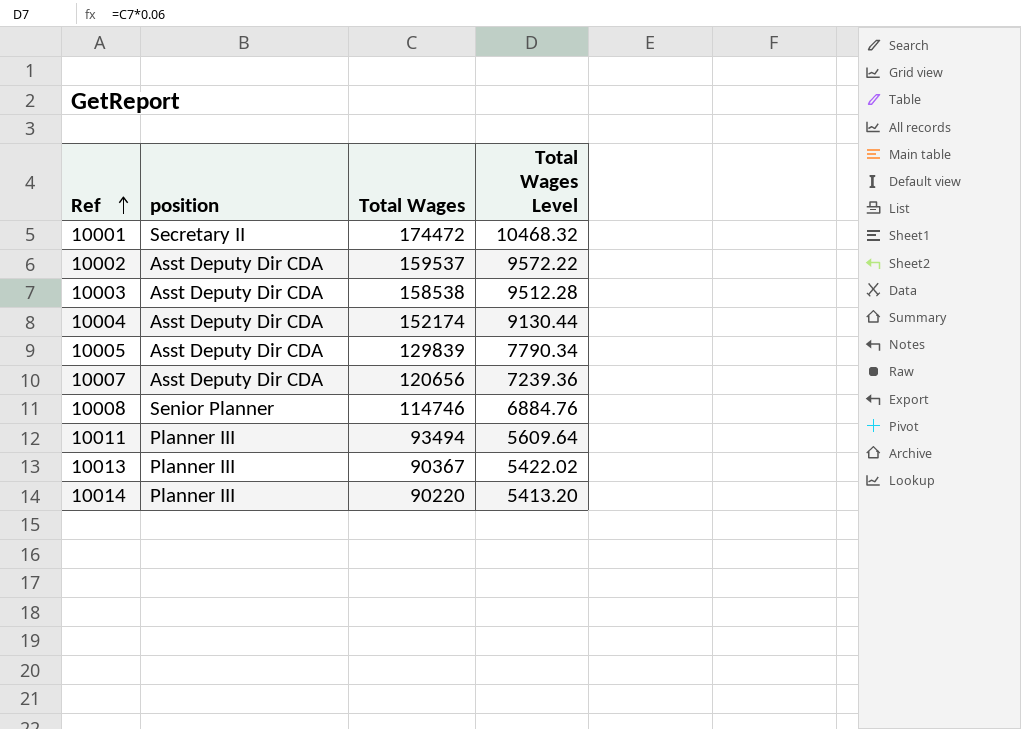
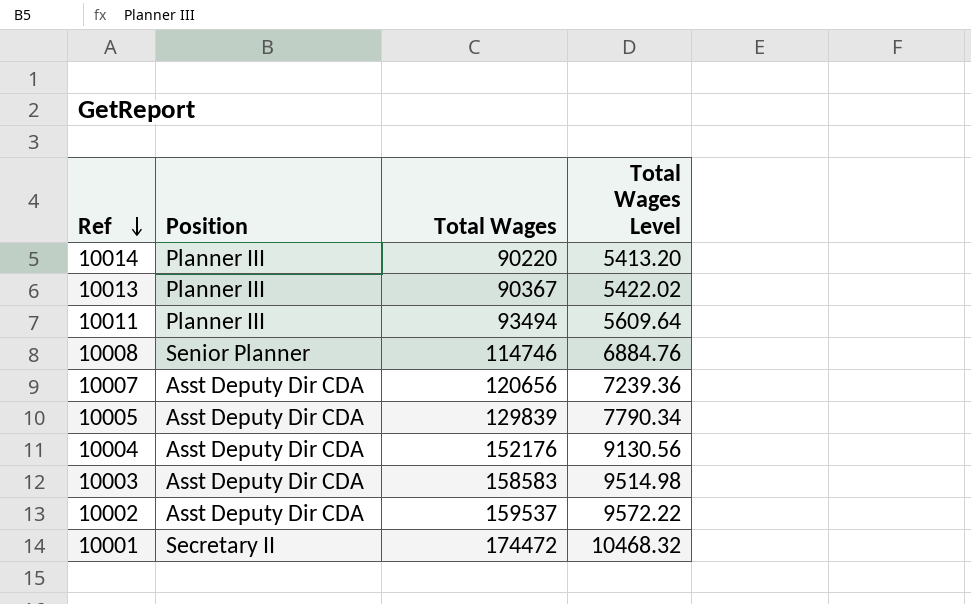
row order: Ref ascending -> Ref descending
column name: position -> Position
10004 | Total Wages: 152174 -> 152176
10004 | Total Wages Level: 9130.44 -> 9130.56
10003 | Total Wages: 158538 -> 158583
10003 | Total Wages Level: 9512.28 -> 9514.98

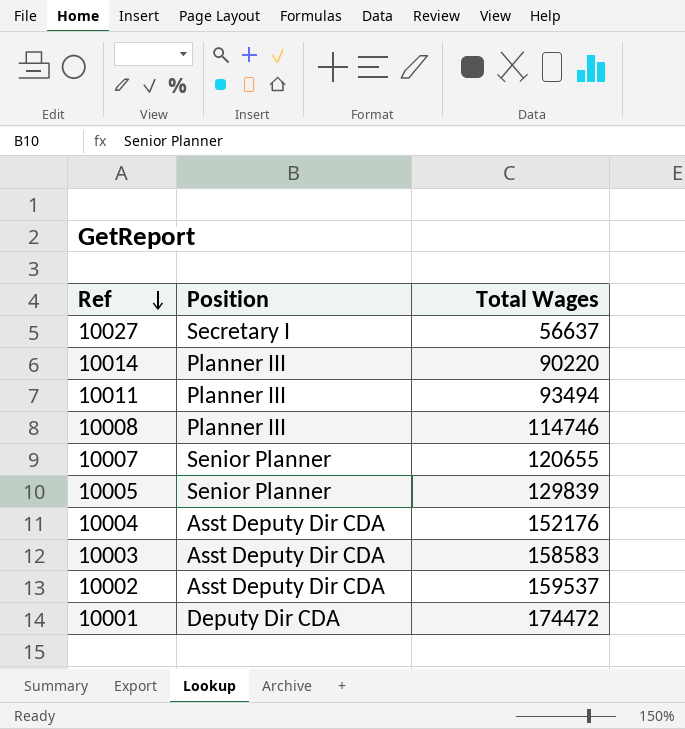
column Total Wages Level | formula: [Total Wages] * 0.06 -> none
row 10013: Planner III | 90367 | 5422.02 -> none
row 10027: none -> Secretary I | 56637
10008 | Position: Senior Planner -> Planner III
10007 | Position: Asst Deputy Dir CDA -> Senior Planner
10007 | Total Wages: 120656 -> 120655
10005 | Position: Asst Deputy Dir CDA -> Senior Planner
10001 | Position: Secretary II -> Deputy Dir CDA

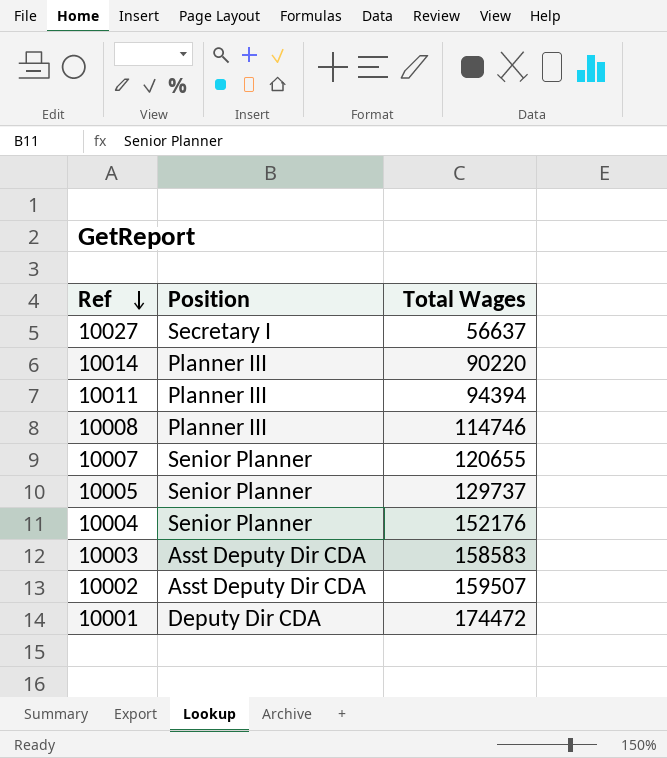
10011 | Total Wages: 93494 -> 94394
10005 | Total Wages: 129839 -> 129737
10004 | Position: Asst Deputy Dir CDA -> Senior Planner
10002 | Total Wages: 159537 -> 159507

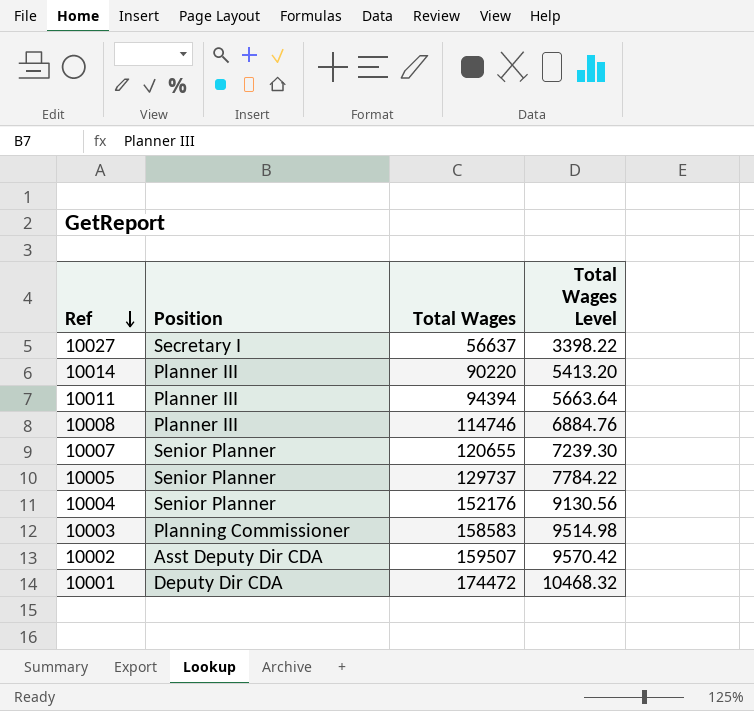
column Total Wages Level | formula: none -> [Total Wages] * 0.06
10003 | Position: Asst Deputy Dir CDA -> Planning Commissioner

